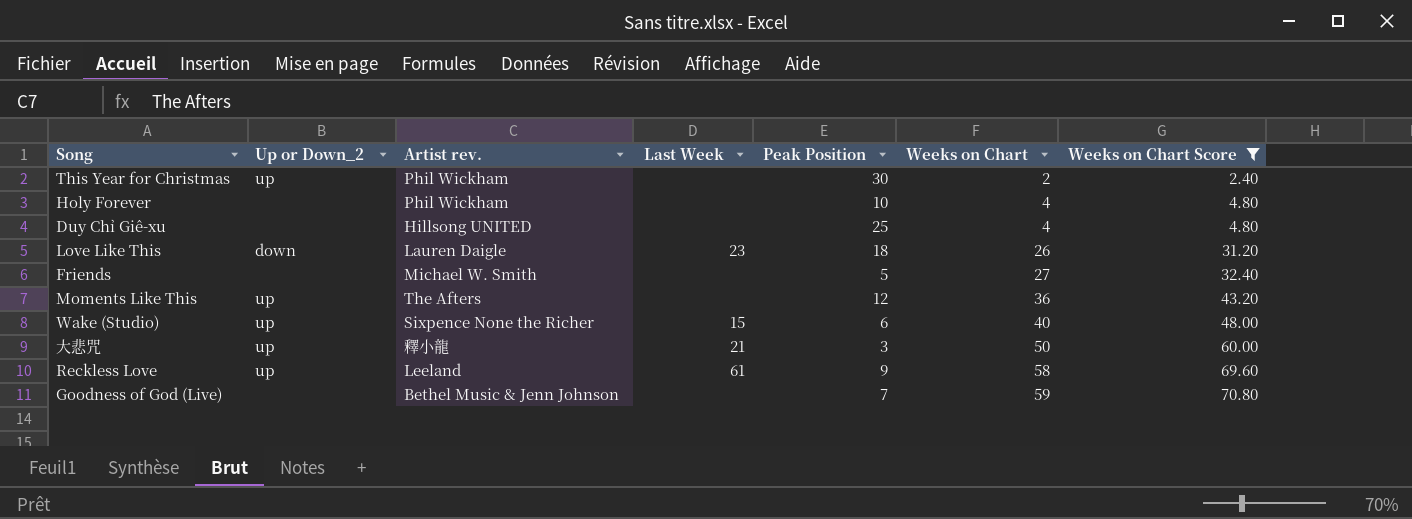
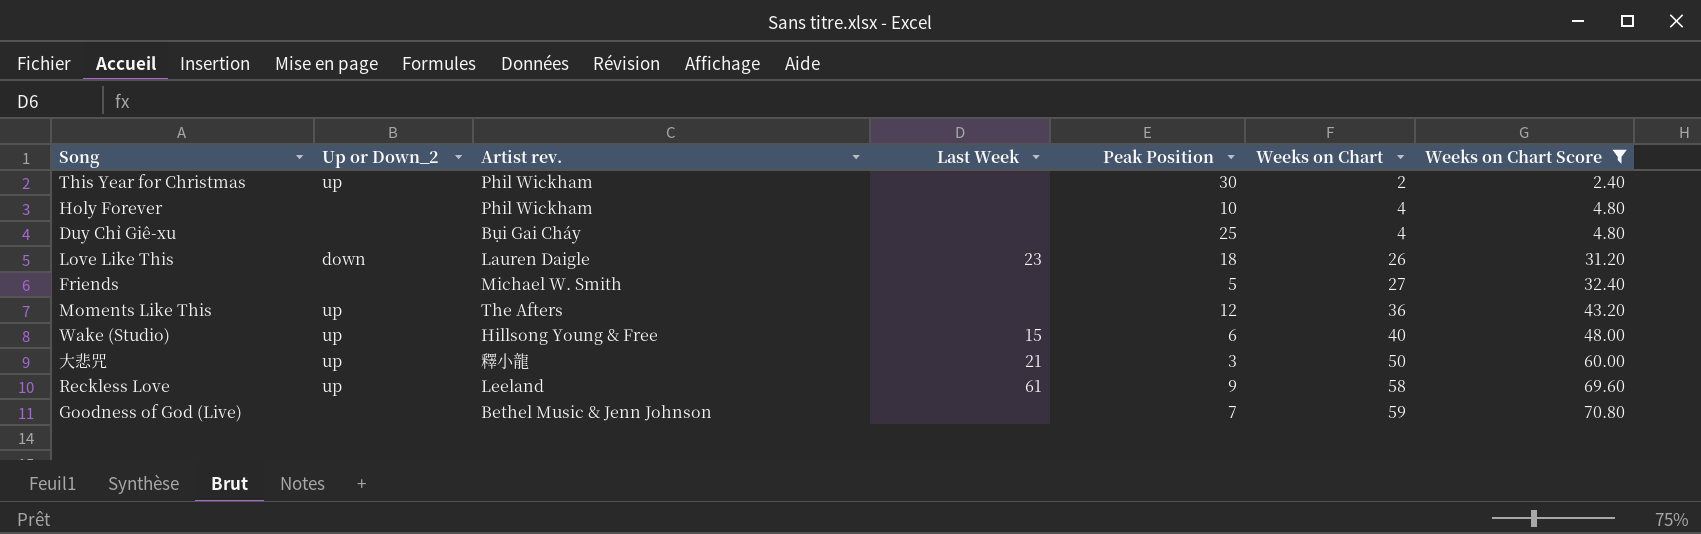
Duy Chỉ Giê-xu | Artist rev.: Hillsong UNITED -> Bụi Gai Cháy
Wake (Studio) | Artist rev.: Sixpence None the Richer -> Hillsong Young & Free

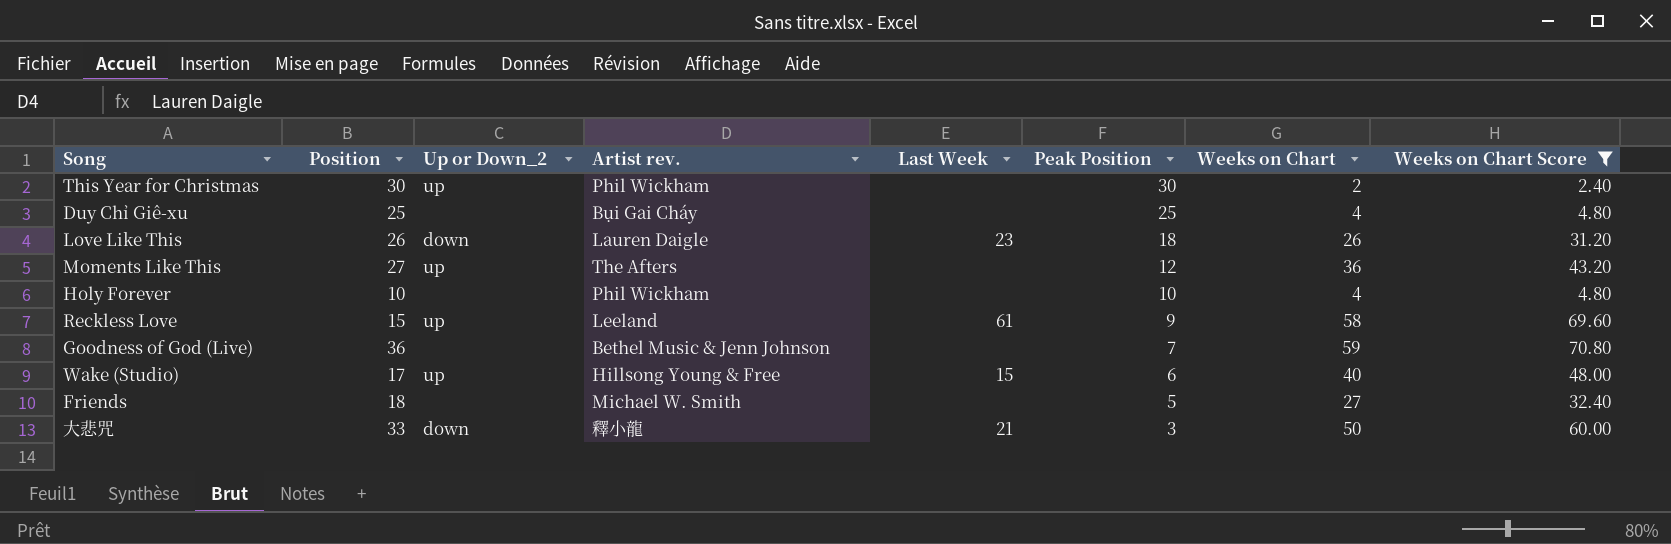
row order: Weeks on Chart ascending -> Peak Position descending
column Position | position: none -> 2
大悲咒 | Up or Down_2: up -> down

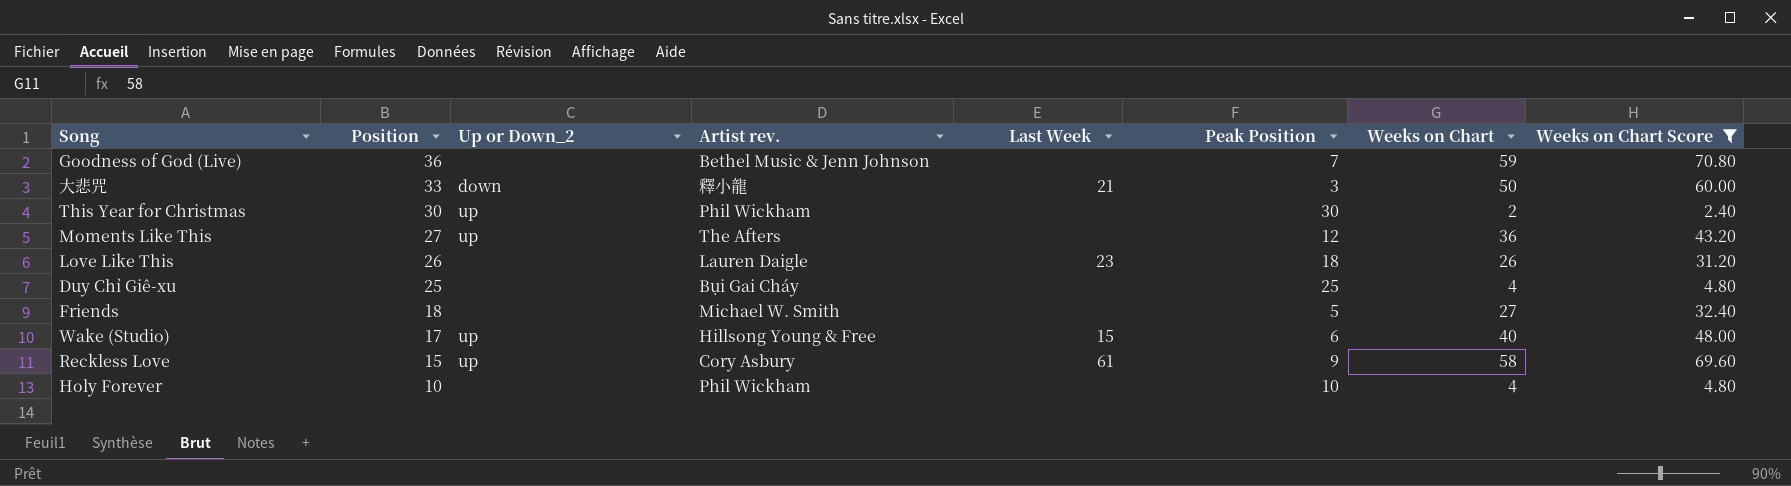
row order: Peak Position descending -> Position descending
Love Like This | Up or Down_2: down -> none
Reckless Love | Artist rev.: Leeland -> Cory Asbury

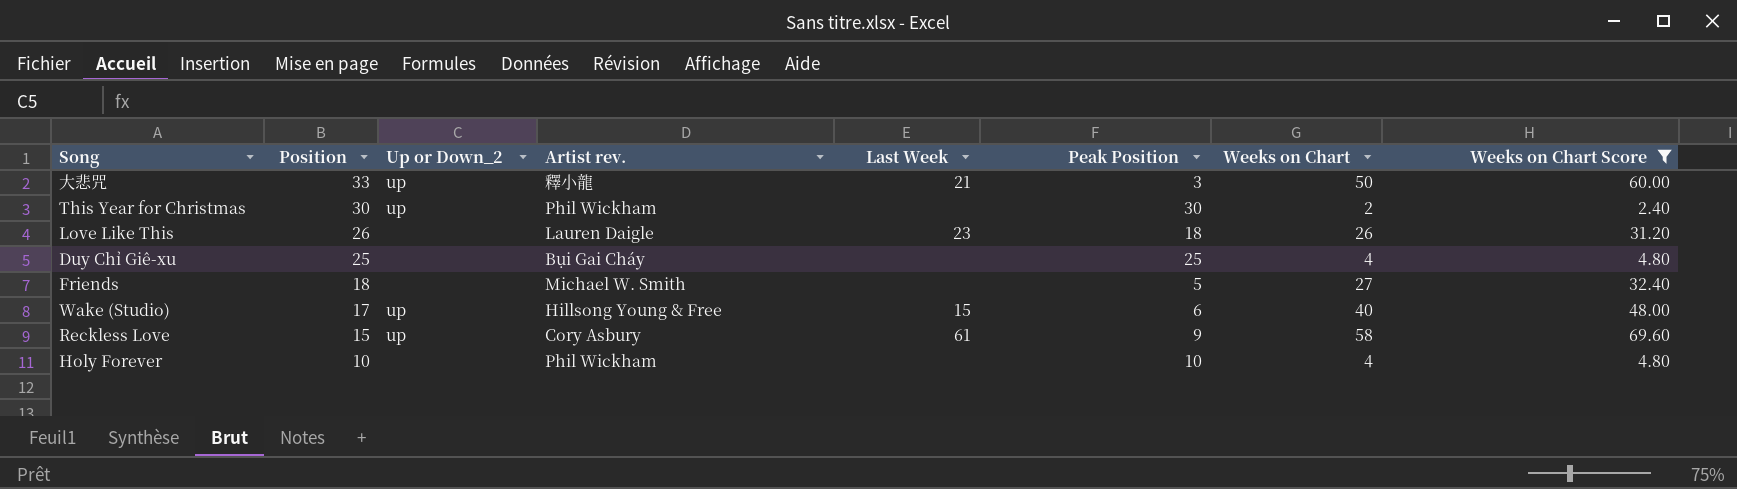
row Goodness of God (Live): 36 | none | Bethel Music & Jenn Johnson | none | 7 | 59 | 70.80 -> none
row Moments Like This: 27 | up | The Afters | none | 12 | 36 | 43.20 -> none
大悲咒 | Up or Down_2: down -> up

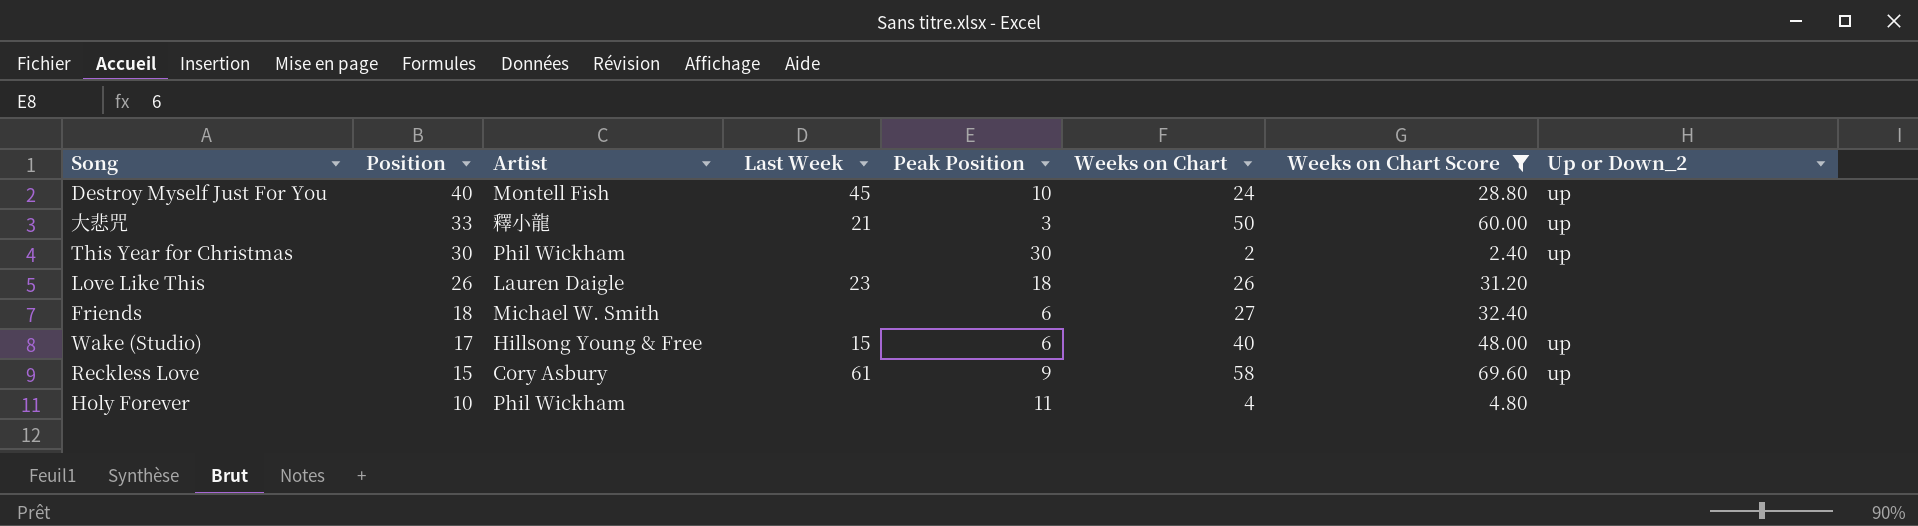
column name: Artist rev. -> Artist
column Up or Down_2 | position: 3 -> 8
row Duy Chỉ Giê-xu: 25 | none | Bụi Gai Cháy | none | 25 | 4 | 4.80 -> none
row Destroy Myself Just For You: none -> 40 | Montell Fish | 45 | 10 | 24 | 28.80 | up
Friends | Peak Position: 5 -> 6
Holy Forever | Peak Position: 10 -> 11

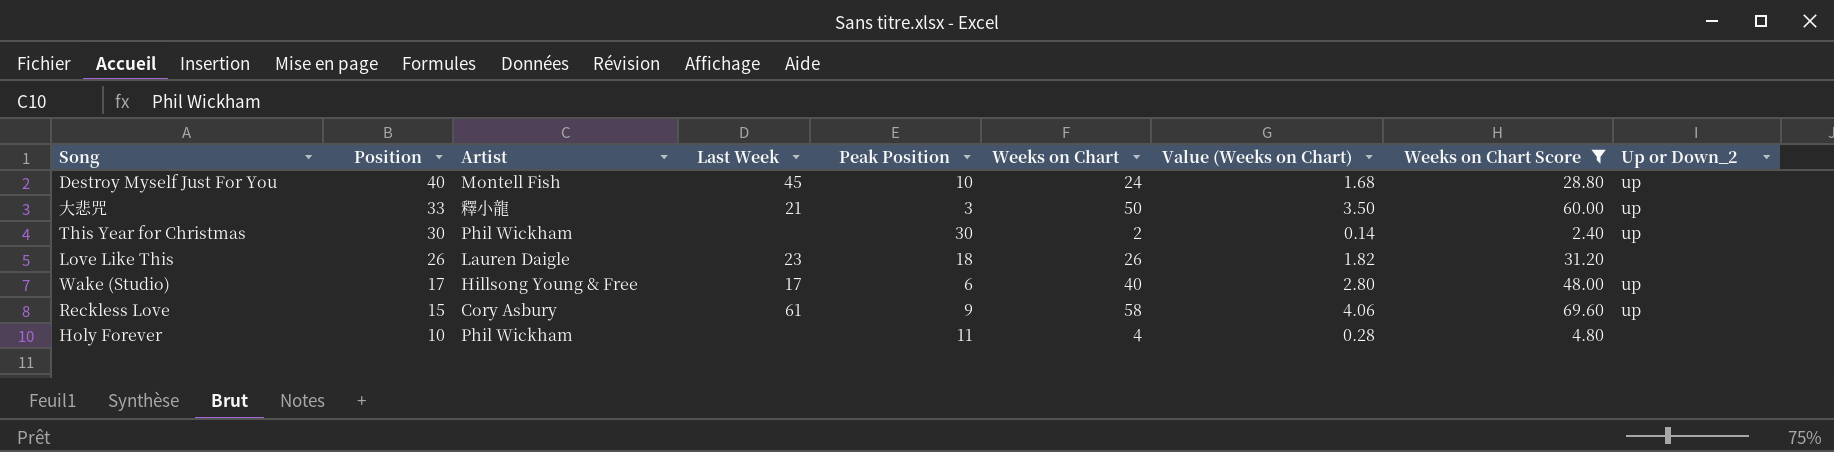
column Value (Weeks on Chart) | formula: none -> [Weeks on Chart] * 0.07
row Friends: 18 | Michael W. Smith | none | 6 | 27 | 32.40 | none -> none
Wake (Studio) | Last Week: 15 -> 17

